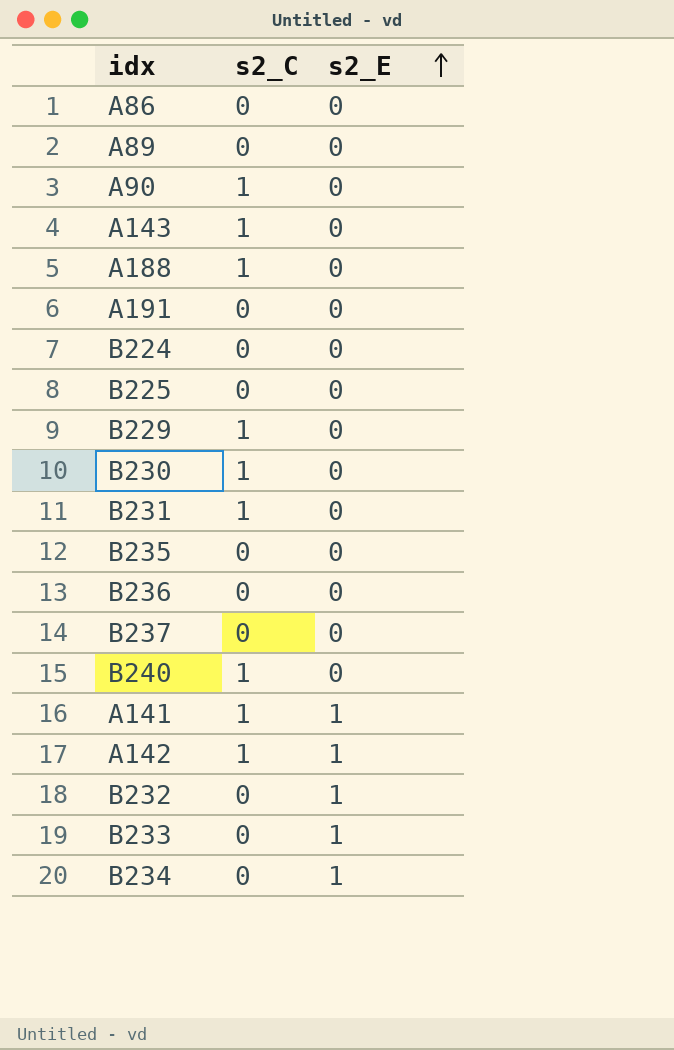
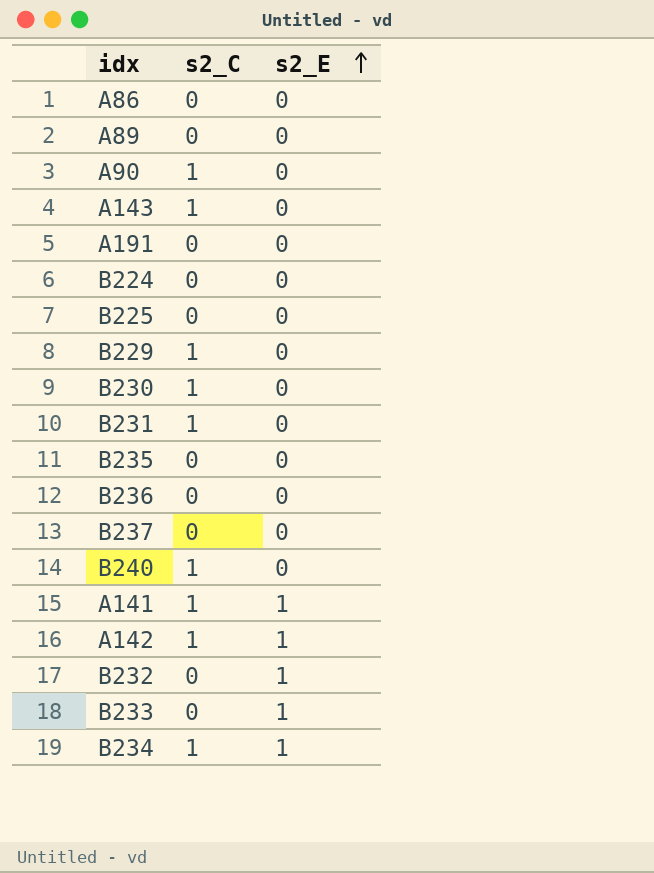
row A188: 1 | 0 -> none
B234 | s2_C: 0 -> 1

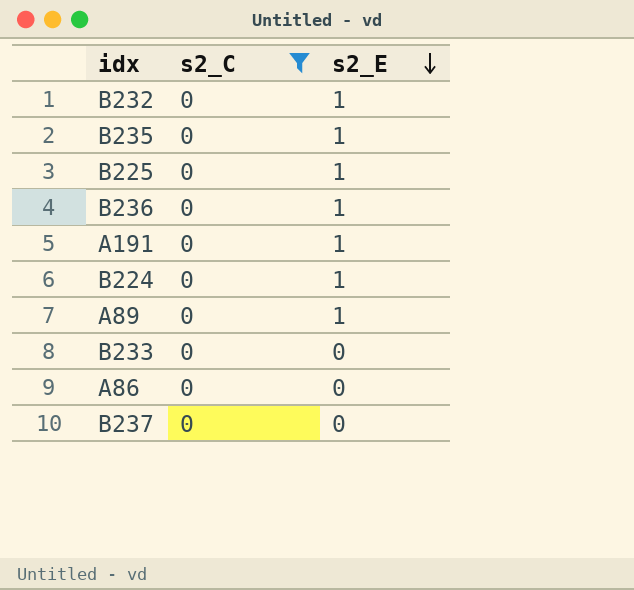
filter: none -> s2_C = 0
row order: s2_E ascending -> s2_E descending
B235 | s2_E: 0 -> 1
B225 | s2_E: 0 -> 1
B236 | s2_E: 0 -> 1
A191 | s2_E: 0 -> 1
B224 | s2_E: 0 -> 1
A89 | s2_E: 0 -> 1
B233 | s2_E: 1 -> 0

